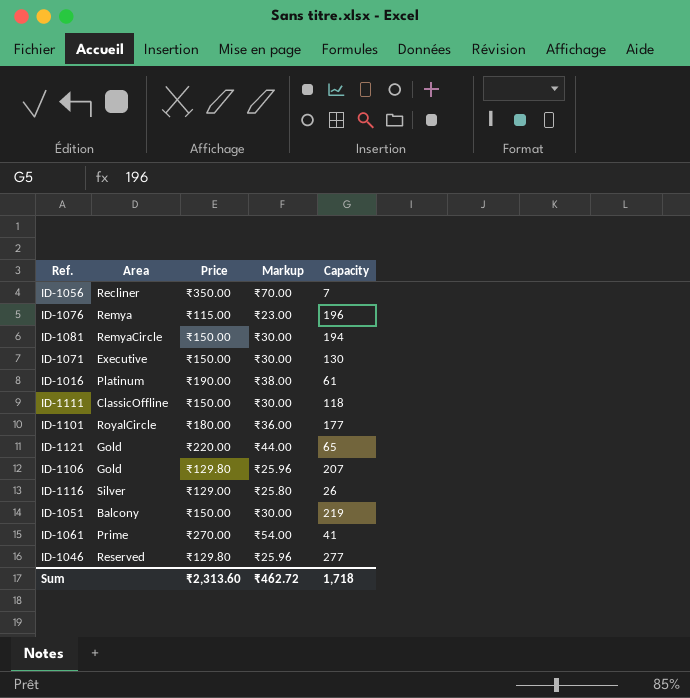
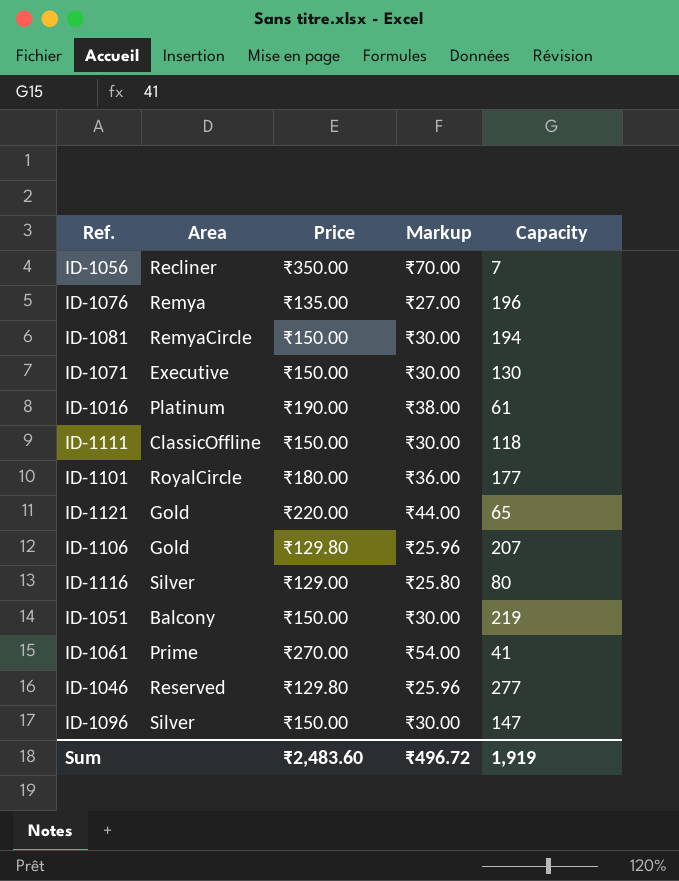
ID-1076 | Price: ₹115.00 -> ₹135.00
ID-1076 | Markup: ₹23.00 -> ₹27.00
ID-1116 | Capacity: 26 -> 80
row ID-1096: none -> Silver | ₹150.00 | ₹30.00 | 147
Sum | Price: ₹2,313.60 -> ₹2,483.60
Sum | Markup: ₹462.72 -> ₹496.72
Sum | Capacity: 1,718 -> 1,919

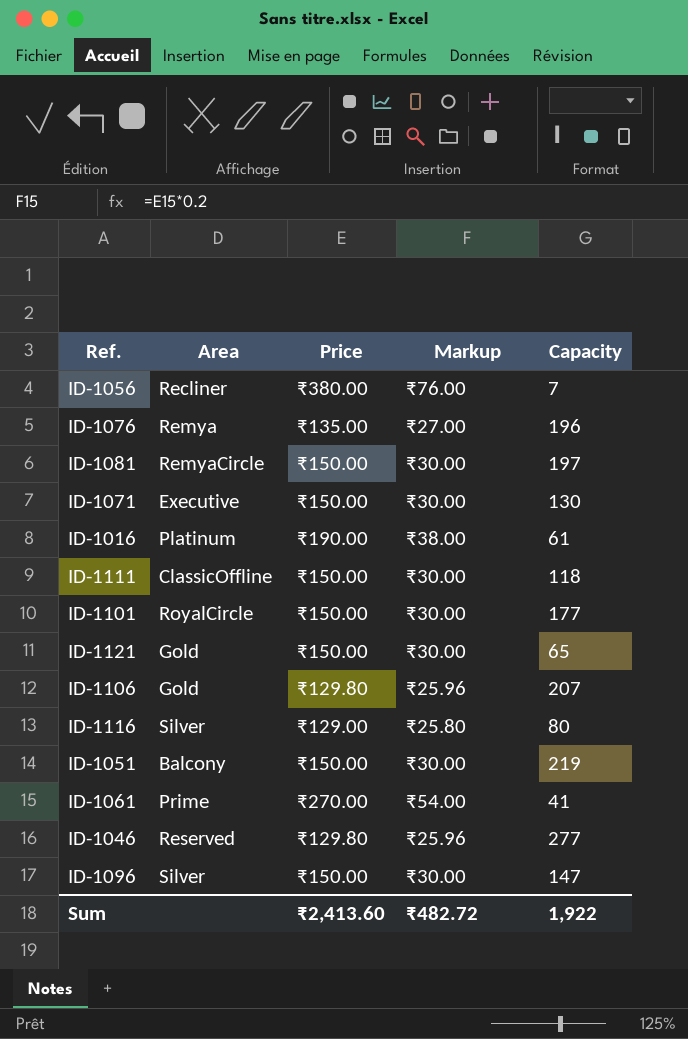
ID-1056 | Price: ₹350.00 -> ₹380.00
ID-1056 | Markup: ₹70.00 -> ₹76.00
ID-1081 | Capacity: 194 -> 197
ID-1101 | Price: ₹180.00 -> ₹150.00
ID-1101 | Markup: ₹36.00 -> ₹30.00
ID-1121 | Price: ₹220.00 -> ₹150.00
ID-1121 | Markup: ₹44.00 -> ₹30.00
Sum | Price: ₹2,483.60 -> ₹2,413.60
Sum | Markup: ₹496.72 -> ₹482.72
Sum | Capacity: 1,919 -> 1,922

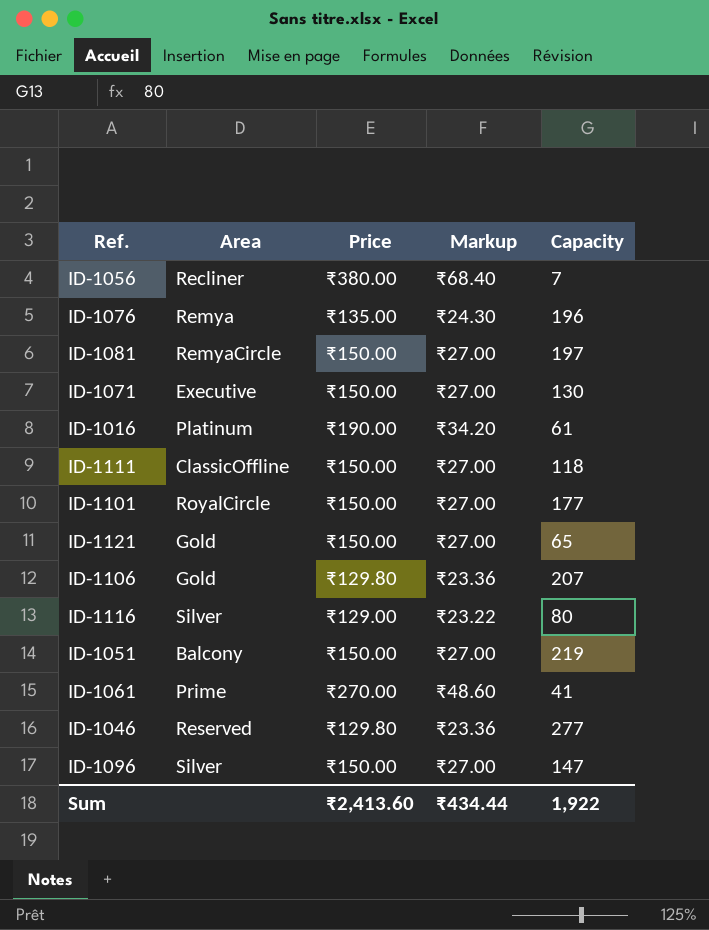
column Markup | formula: [Price] * 0.2 -> [Price] * 0.18
Sum | Markup: ₹482.72 -> ₹434.44

